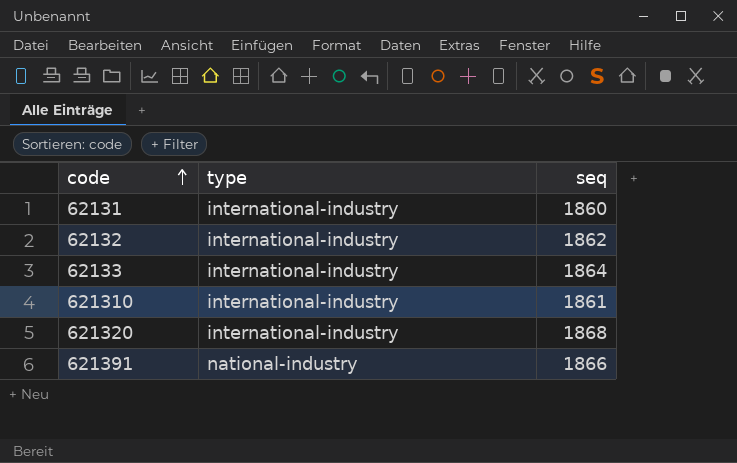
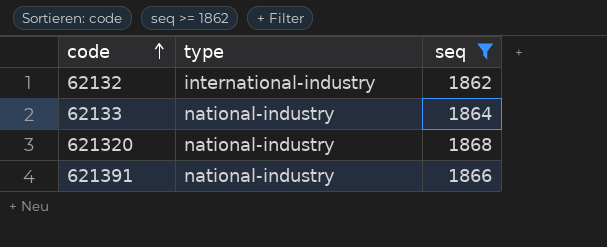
filter: none -> seq >= 1862
62133 | type: international-industry -> national-industry
621320 | type: international-industry -> national-industry

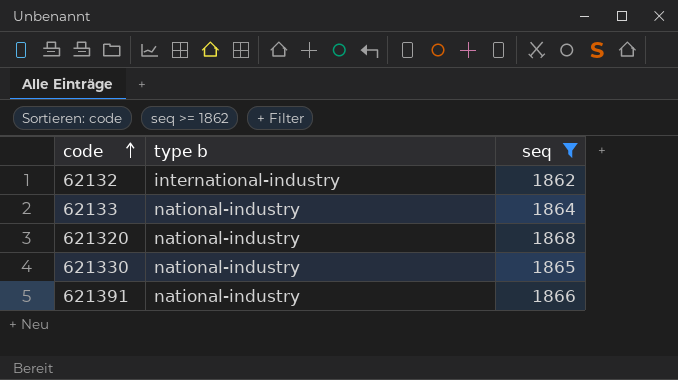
column name: type -> type b
row 621330: none -> national-industry | 1865

